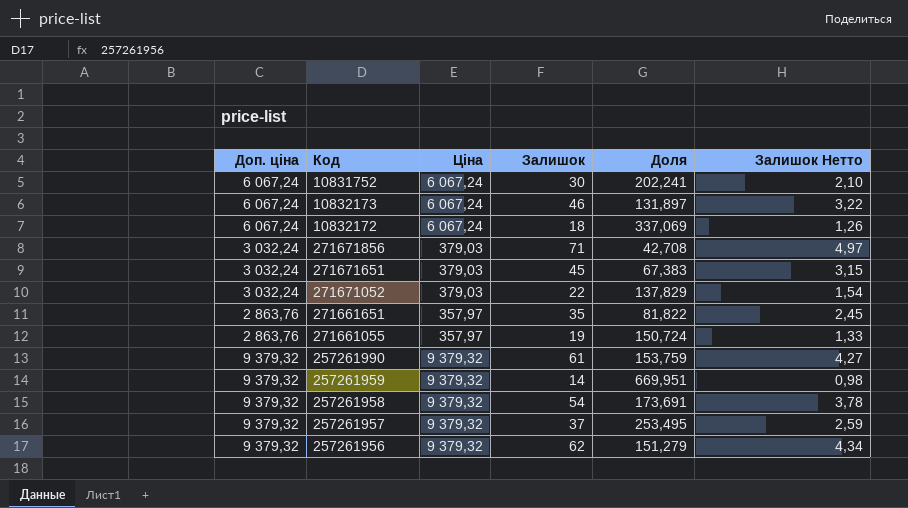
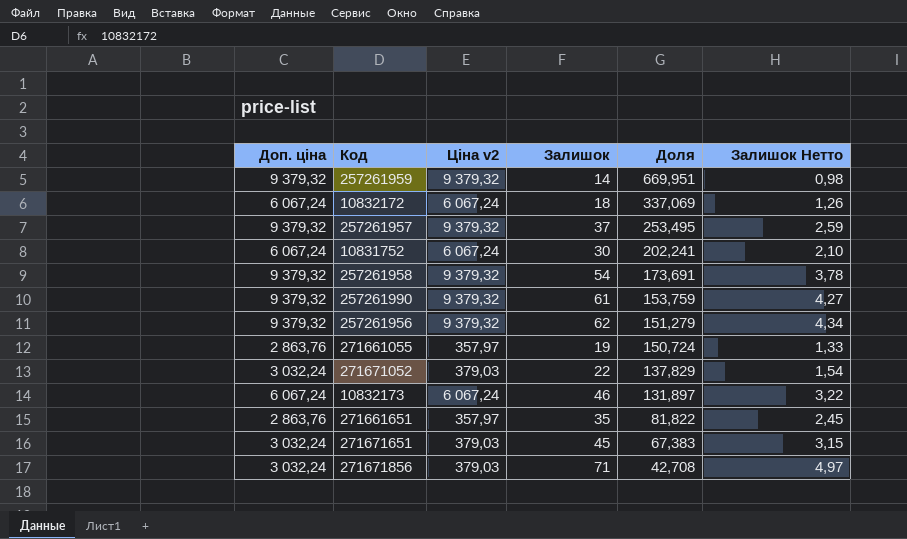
row order: none -> Доля descending
column name: Ціна -> Ціна v2

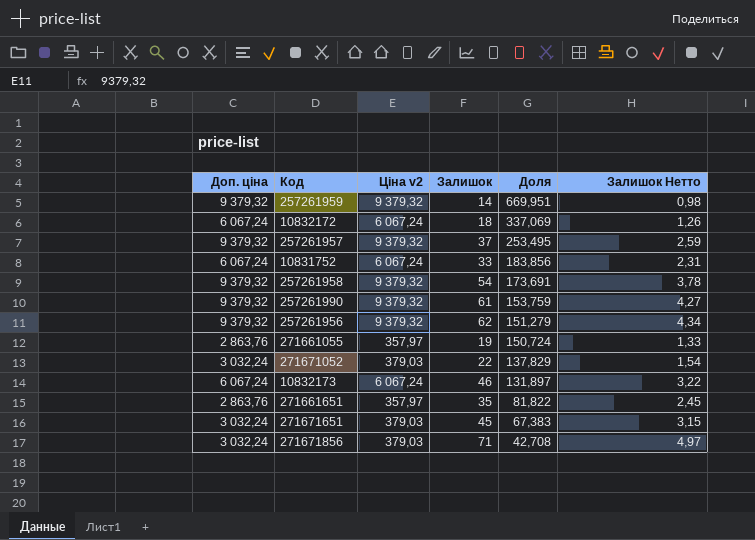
10831752 | Залишок: 30 -> 33
10831752 | Доля: 202,241 -> 183,856
10831752 | Залишок Нетто: 2,10 -> 2,31

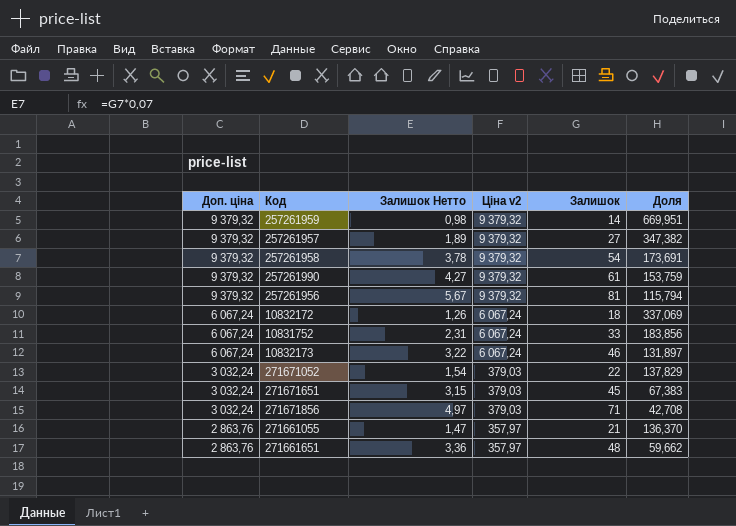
row order: Доля descending -> Доп. ціна descending
column Залишок Нетто | position: 6 -> 3
257261957 | Залишок Нетто: 2,59 -> 1,89
257261957 | Залишок: 37 -> 27
257261957 | Доля: 253,495 -> 347,382
257261956 | Залишок Нетто: 4,34 -> 5,67
257261956 | Залишок: 62 -> 81
257261956 | Доля: 151,279 -> 115,794
271661055 | Залишок Нетто: 1,33 -> 1,47
271661055 | Залишок: 19 -> 21
271661055 | Доля: 150,724 -> 136,370
271661651 | Залишок Нетто: 2,45 -> 3,36
271661651 | Залишок: 35 -> 48
271661651 | Доля: 81,822 -> 59,662

